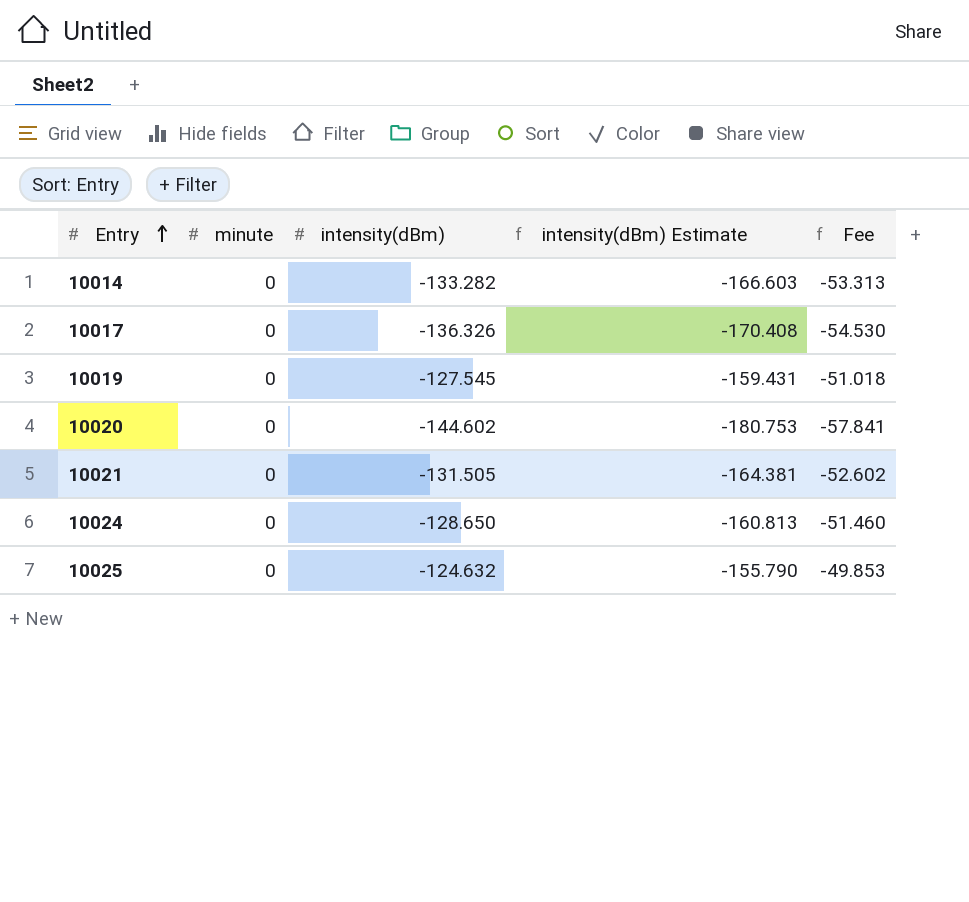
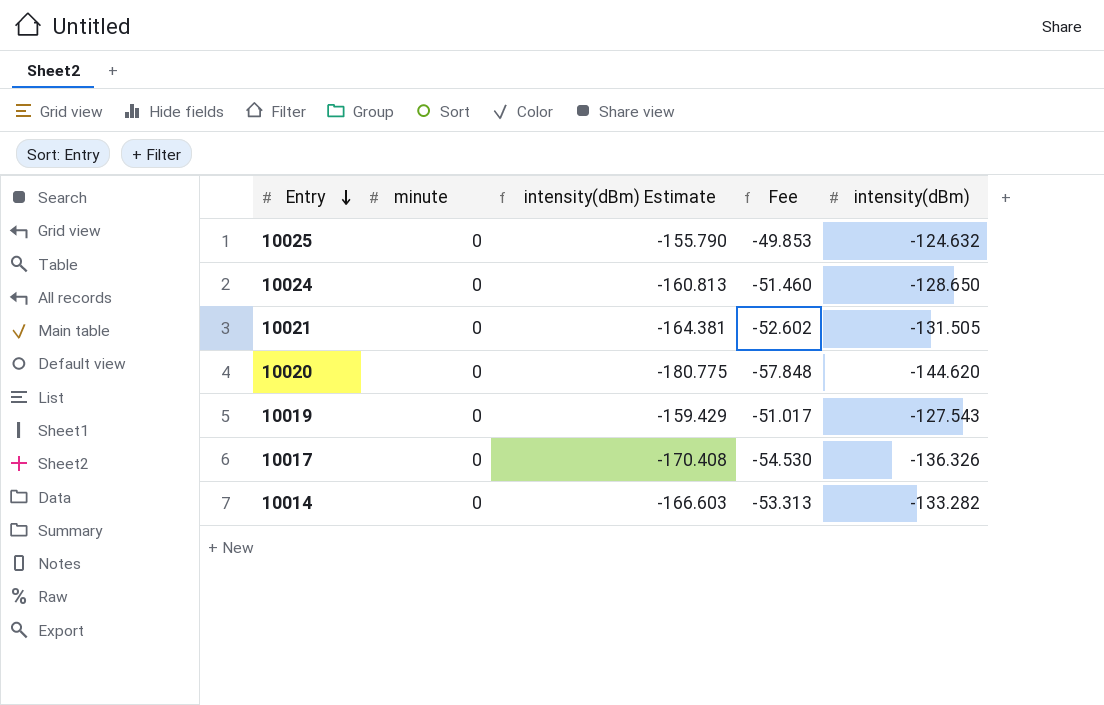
row order: Entry ascending -> Entry descending
column intensity(dBm) | position: 3 -> 5
10020 | intensity(dBm) Estimate: -180.753 -> -180.775
10020 | Fee: -57.841 -> -57.848
10020 | intensity(dBm): -144.602 -> -144.620
10019 | intensity(dBm) Estimate: -159.431 -> -159.429
10019 | Fee: -51.018 -> -51.017
10019 | intensity(dBm): -127.545 -> -127.543

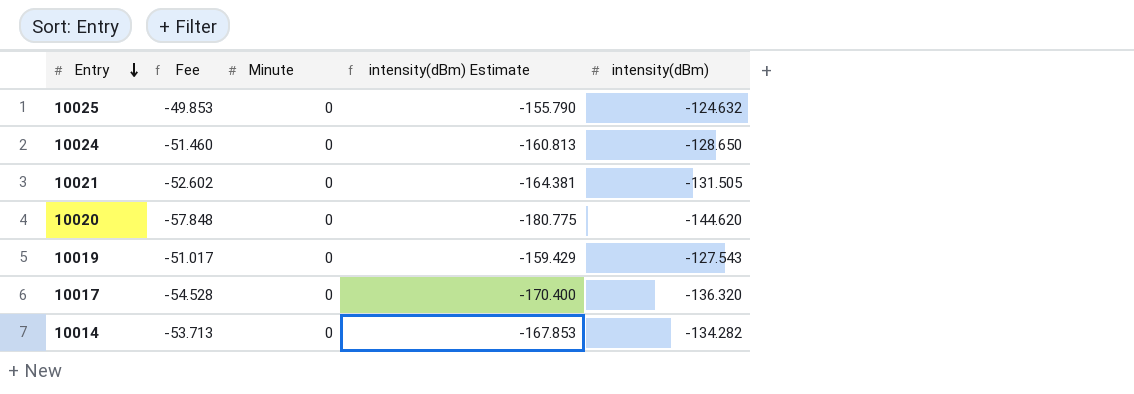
column Fee | position: 4 -> 2
column name: minute -> Minute
10017 | Fee: -54.530 -> -54.528
10017 | intensity(dBm) Estimate: -170.408 -> -170.400
10017 | intensity(dBm): -136.326 -> -136.320
10014 | Fee: -53.313 -> -53.713
10014 | intensity(dBm) Estimate: -166.603 -> -167.853
10014 | intensity(dBm): -133.282 -> -134.282

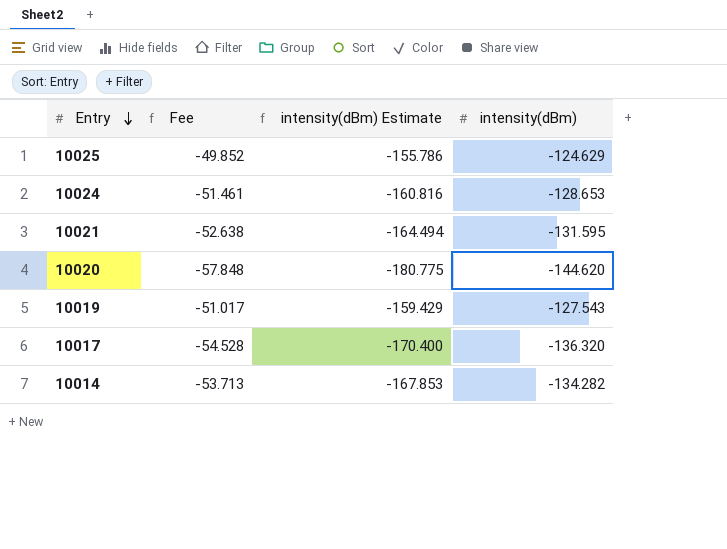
column Minute | position: 3 -> none
10025 | Fee: -49.853 -> -49.852
10025 | intensity(dBm) Estimate: -155.790 -> -155.786
10025 | intensity(dBm): -124.632 -> -124.629
10024 | Fee: -51.460 -> -51.461
10024 | intensity(dBm) Estimate: -160.813 -> -160.816
10024 | intensity(dBm): -128.650 -> -128.653
10021 | Fee: -52.602 -> -52.638
10021 | intensity(dBm) Estimate: -164.381 -> -164.494
10021 | intensity(dBm): -131.505 -> -131.595

